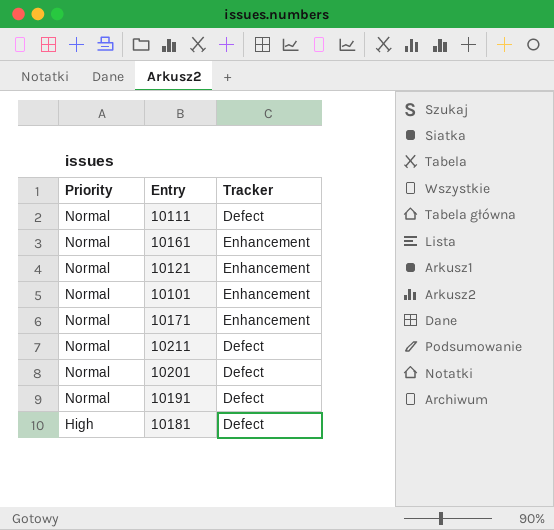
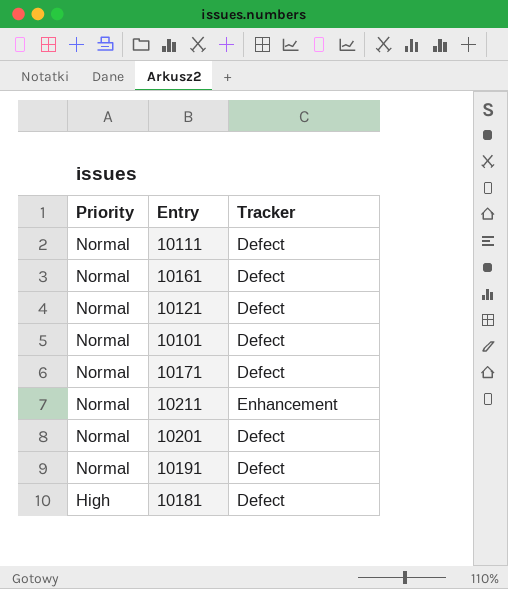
10161 | Tracker: Enhancement -> Defect
10121 | Tracker: Enhancement -> Defect
10101 | Tracker: Enhancement -> Defect
10171 | Tracker: Enhancement -> Defect
10211 | Tracker: Defect -> Enhancement

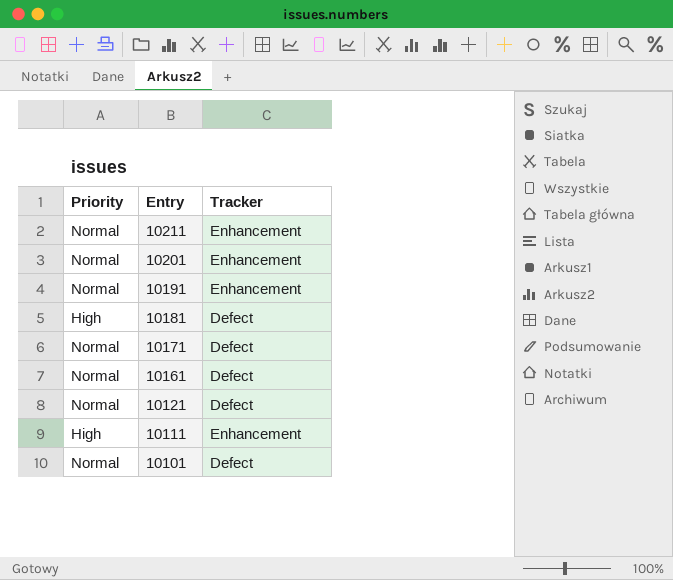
row order: Priority descending -> Entry descending
10201 | Tracker: Defect -> Enhancement
10191 | Tracker: Defect -> Enhancement
10111 | Priority: Normal -> High
10111 | Tracker: Defect -> Enhancement

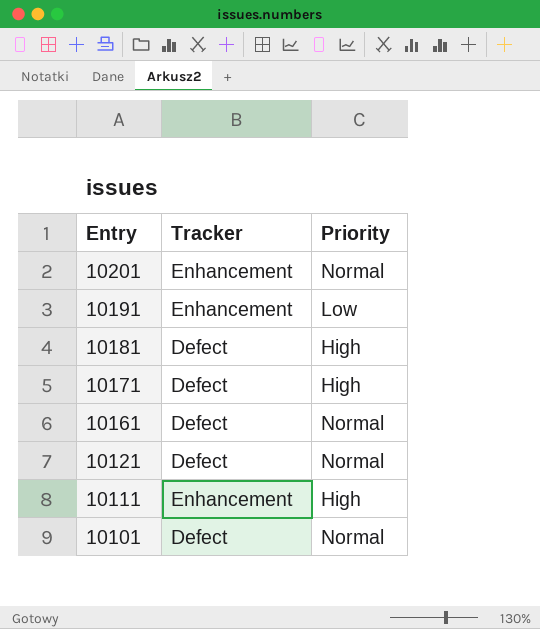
column Priority | position: 1 -> 3
row 10211: Normal | Enhancement -> none
10191 | Priority: Normal -> Low
10171 | Priority: Normal -> High

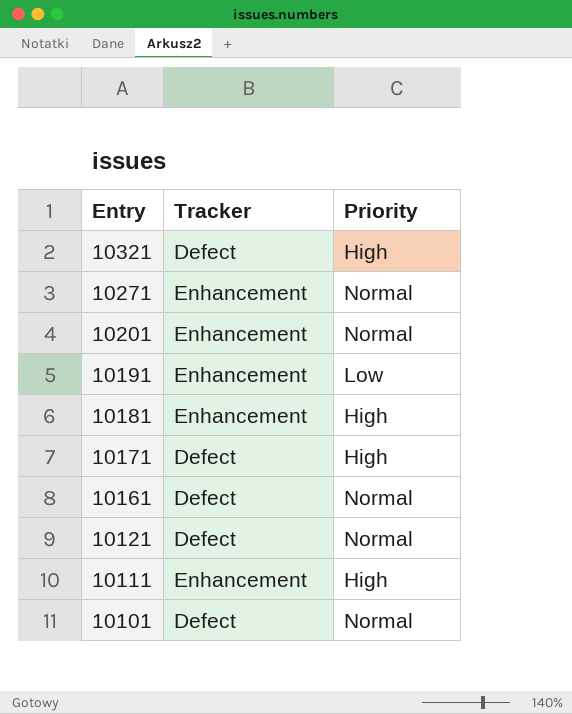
row 10321: none -> Defect | High
row 10271: none -> Enhancement | Normal
10181 | Tracker: Defect -> Enhancement

